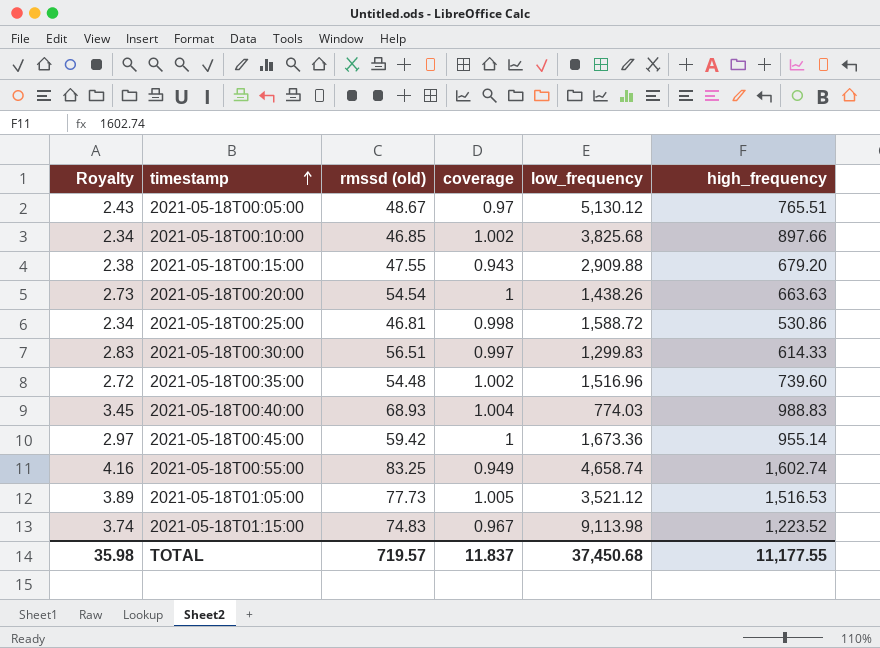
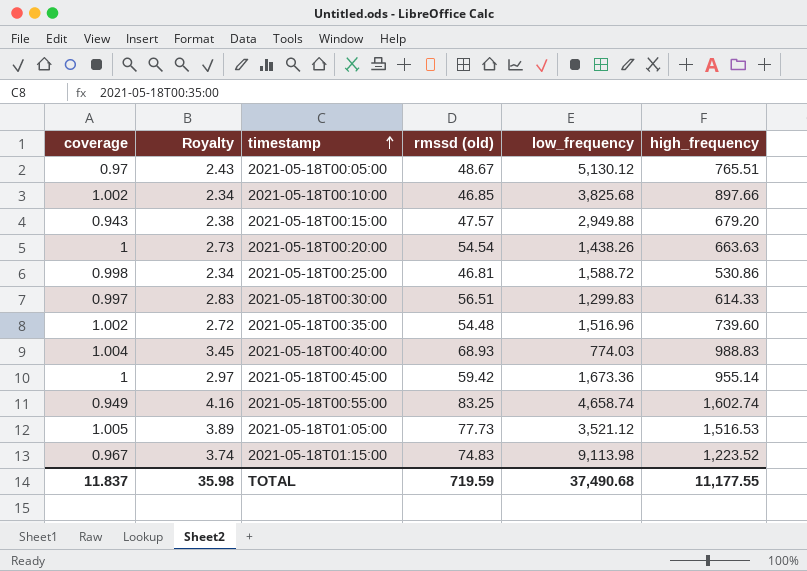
column coverage | position: 4 -> 1
2021-05-18T00:15:00 | rmssd (old): 47.55 -> 47.57
2021-05-18T00:15:00 | low_frequency: 2,909.88 -> 2,949.88
TOTAL | rmssd (old): 719.57 -> 719.59
TOTAL | low_frequency: 37,450.68 -> 37,490.68

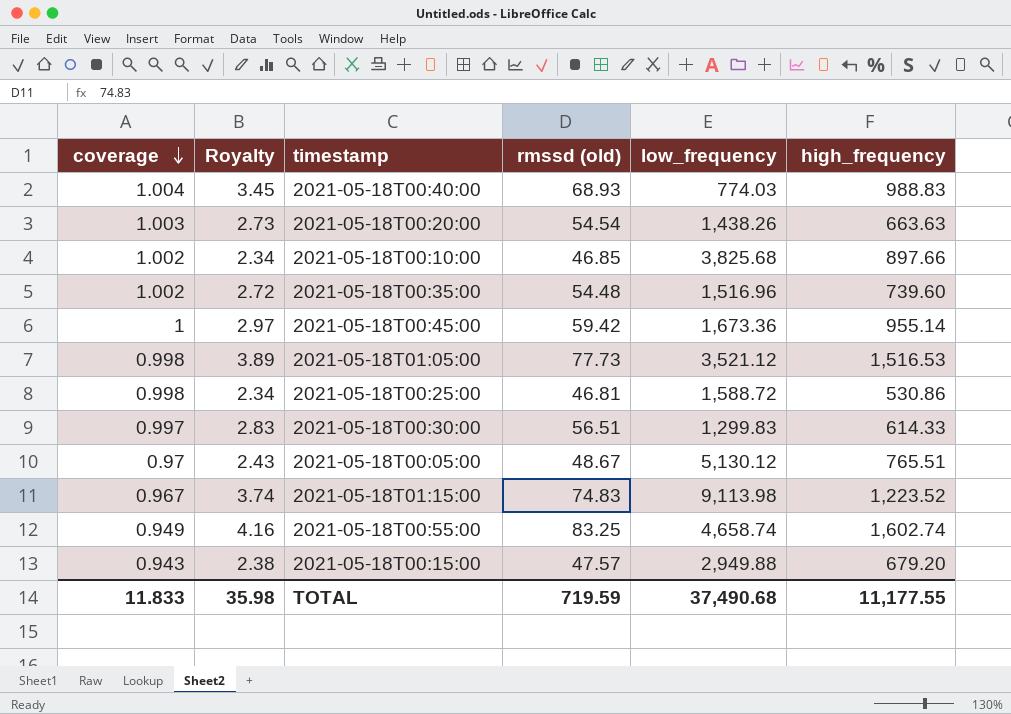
row order: timestamp ascending -> coverage descending
2021-05-18T00:20:00 | coverage: 1 -> 1.003
2021-05-18T01:05:00 | coverage: 1.005 -> 0.998
TOTAL | coverage: 11.837 -> 11.833

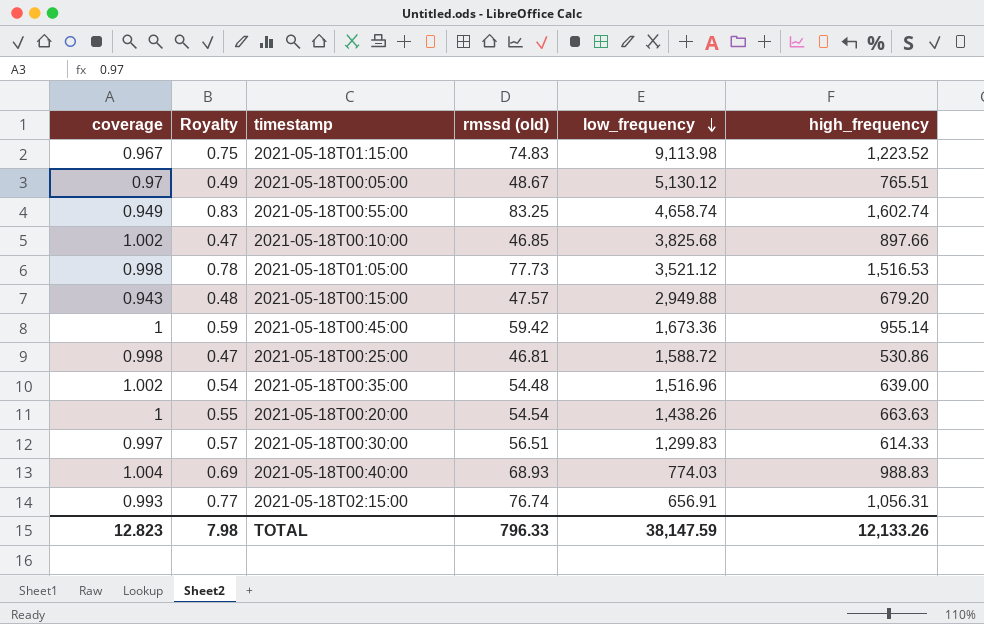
row order: coverage descending -> low_frequency descending
column Royalty | formula: [rmssd (old)] * 0.05 -> [rmssd (old)] * 0.01
2021-05-18T00:35:00 | high_frequency: 739.60 -> 639.00
2021-05-18T00:20:00 | coverage: 1.003 -> 1
row 2021-05-18T02:15:00: none -> 0.993 | 0.77 | 76.74 | 656.91 | 1,056.31
TOTAL | coverage: 11.833 -> 12.823
TOTAL | Royalty: 35.98 -> 7.98
TOTAL | rmssd (old): 719.59 -> 796.33
TOTAL | low_frequency: 37,490.68 -> 38,147.59
TOTAL | high_frequency: 11,177.55 -> 12,133.26

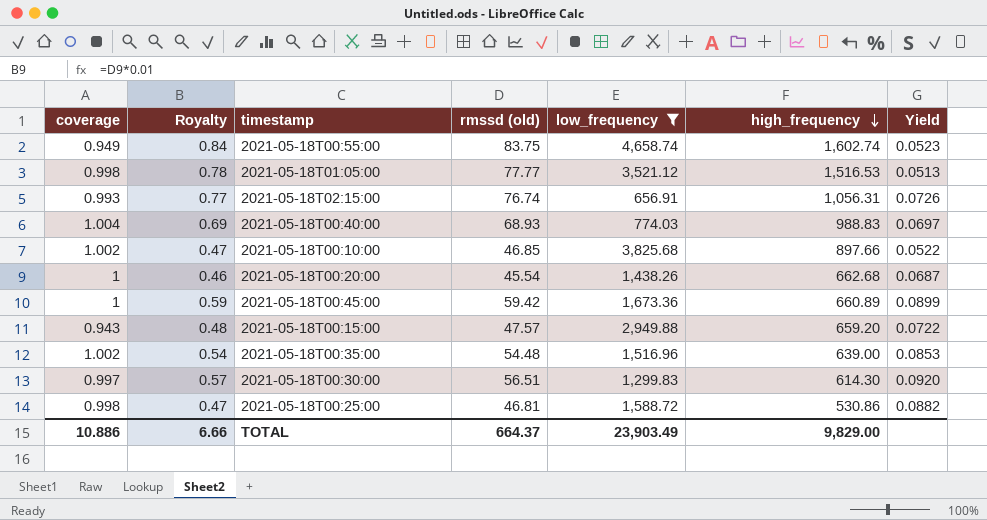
filter: none -> low_frequency <= 4,658.74
row order: low_frequency descending -> high_frequency descending
column Yield | formula: none -> [rmssd (old)] / [high_frequency]
2021-05-18T00:55:00 | Royalty: 0.83 -> 0.84
2021-05-18T00:55:00 | rmssd (old): 83.25 -> 83.75
2021-05-18T01:05:00 | rmssd (old): 77.73 -> 77.77
2021-05-18T00:20:00 | Royalty: 0.55 -> 0.46
2021-05-18T00:20:00 | rmssd (old): 54.54 -> 45.54
2021-05-18T00:20:00 | high_frequency: 663.63 -> 662.68
2021-05-18T00:45:00 | high_frequency: 955.14 -> 660.89
2021-05-18T00:15:00 | high_frequency: 679.20 -> 659.20
2021-05-18T00:30:00 | high_frequency: 614.33 -> 614.30
TOTAL | coverage: 12.823 -> 10.886
TOTAL | Royalty: 7.98 -> 6.66
TOTAL | rmssd (old): 796.33 -> 664.37
TOTAL | low_frequency: 38,147.59 -> 23,903.49
TOTAL | high_frequency: 12,133.26 -> 9,829.00

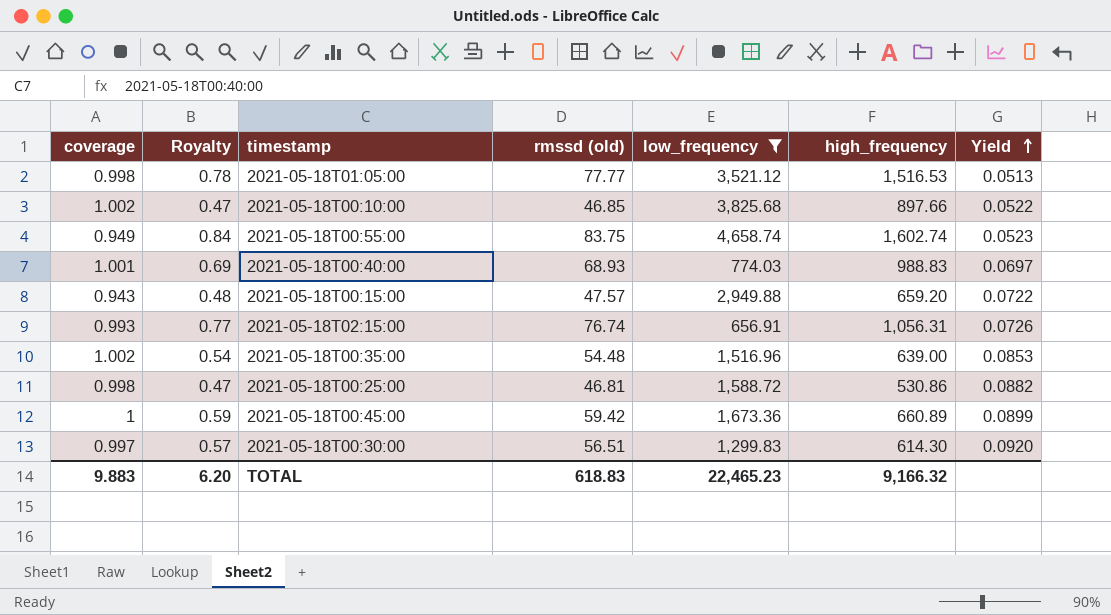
row order: high_frequency descending -> Yield ascending
row 2021-05-18T00:20:00: 1 | 0.46 | 45.54 | 1,438.26 | 662.68 | 0.0687 -> none
2021-05-18T00:40:00 | coverage: 1.004 -> 1.001
TOTAL | coverage: 10.886 -> 9.883
TOTAL | Royalty: 6.66 -> 6.20
TOTAL | rmssd (old): 664.37 -> 618.83
TOTAL | low_frequency: 23,903.49 -> 22,465.23
TOTAL | high_frequency: 9,829.00 -> 9,166.32

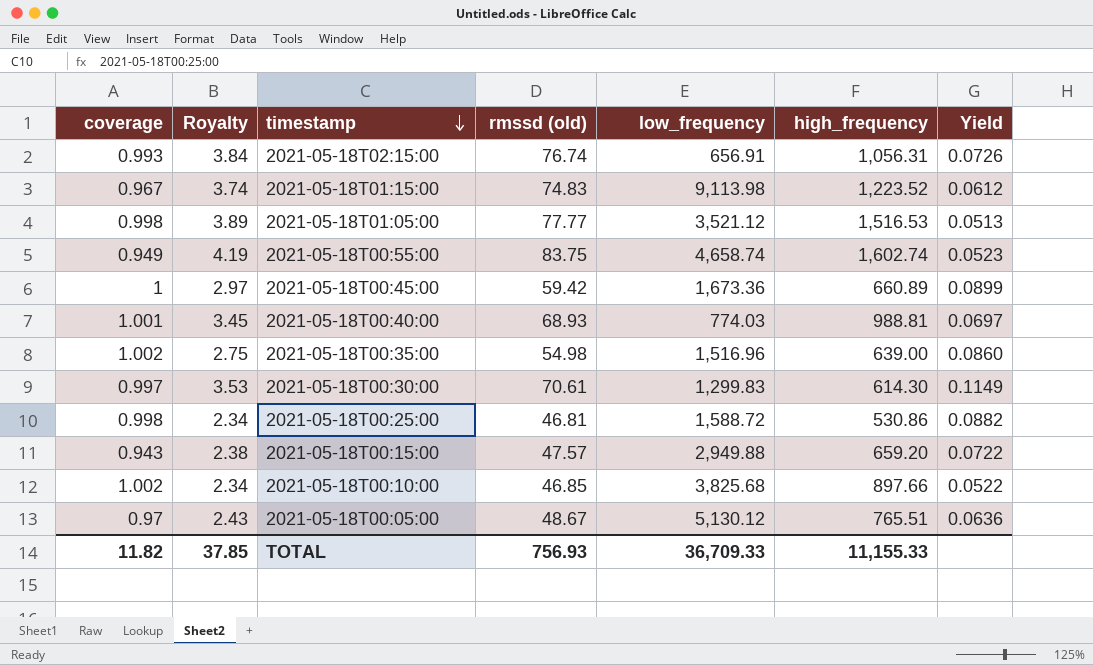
filter: low_frequency <= 4,658.74 -> none
row order: Yield ascending -> timestamp descending
column Royalty | formula: [rmssd (old)] * 0.01 -> [rmssd (old)] * 0.05
2021-05-18T00:40:00 | high_frequency: 988.83 -> 988.81
2021-05-18T00:35:00 | rmssd (old): 54.48 -> 54.98
2021-05-18T00:35:00 | Yield: 0.0853 -> 0.0860
2021-05-18T00:30:00 | rmssd (old): 56.51 -> 70.61
2021-05-18T00:30:00 | Yield: 0.0920 -> 0.1149
TOTAL | coverage: 9.883 -> 11.82
TOTAL | Royalty: 6.20 -> 37.85
TOTAL | rmssd (old): 618.83 -> 756.93
TOTAL | low_frequency: 22,465.23 -> 36,709.33
TOTAL | high_frequency: 9,166.32 -> 11,155.33

